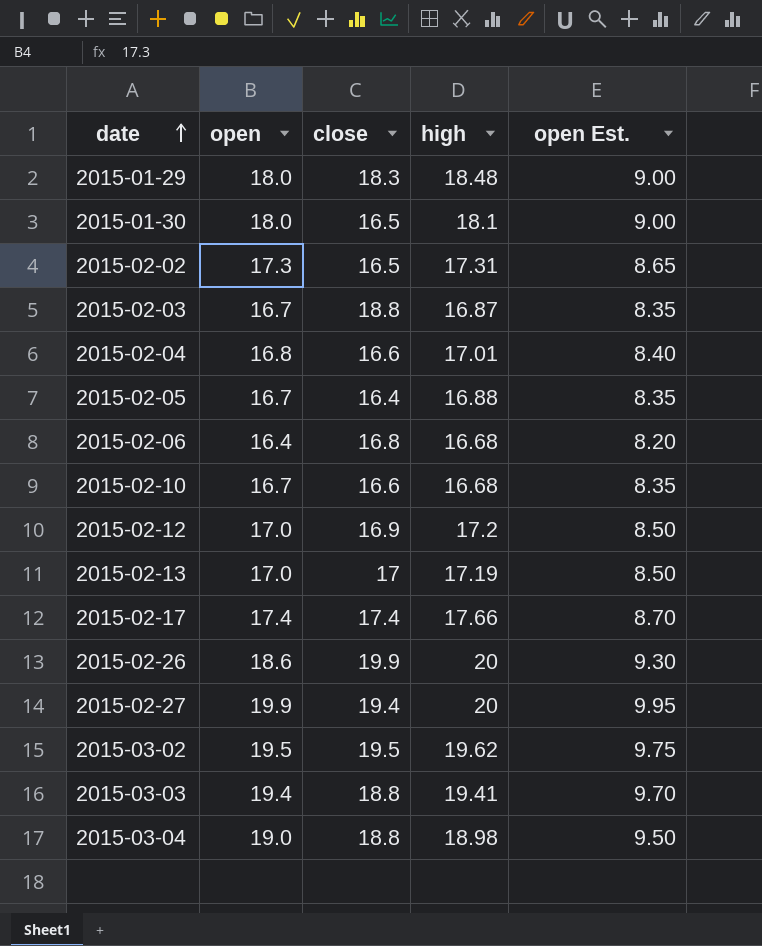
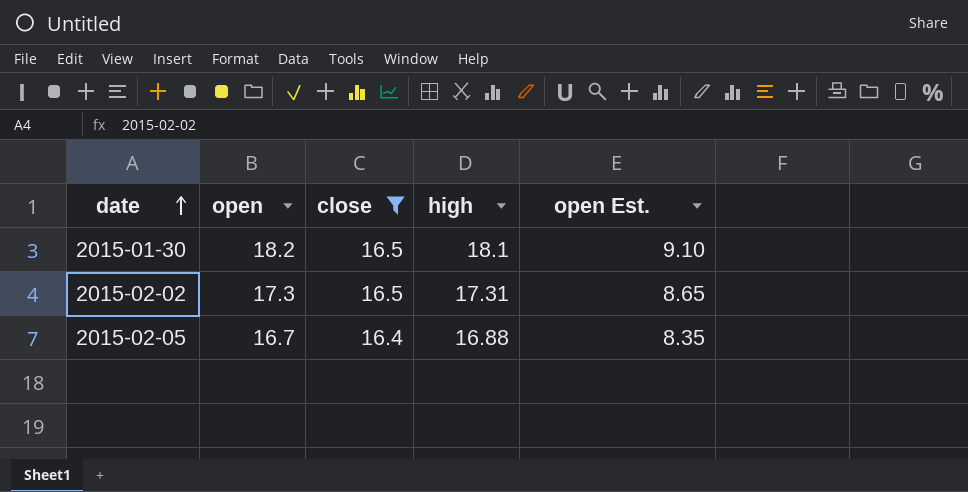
filter: none -> close <= 16.5
2015-01-30 | open: 18.0 -> 18.2
2015-01-30 | open Est.: 9.00 -> 9.10

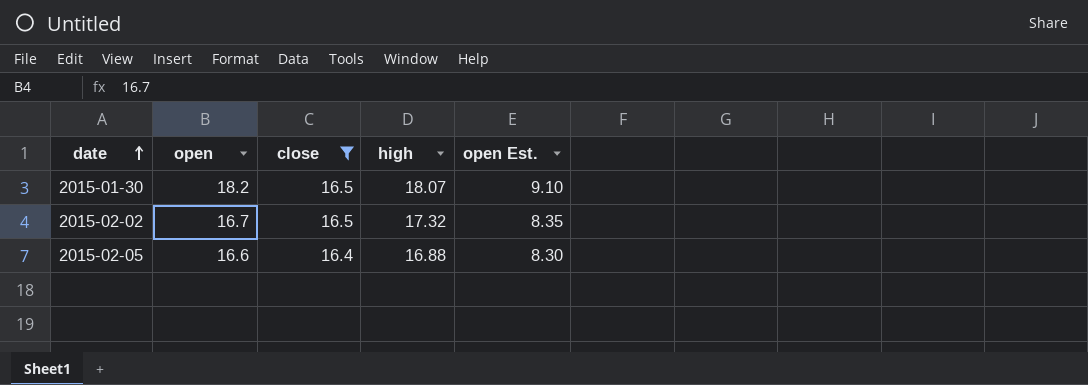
2015-01-30 | high: 18.1 -> 18.07
2015-02-02 | open: 17.3 -> 16.7
2015-02-02 | high: 17.31 -> 17.32
2015-02-02 | open Est.: 8.65 -> 8.35
2015-02-05 | open: 16.7 -> 16.6
2015-02-05 | open Est.: 8.35 -> 8.30

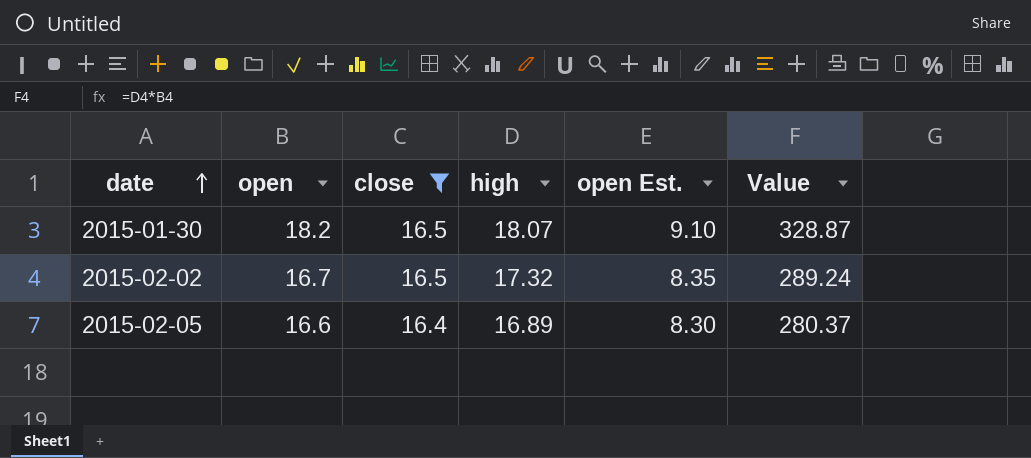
column Value | formula: none -> [open] * [high]
2015-02-05 | high: 16.88 -> 16.89

